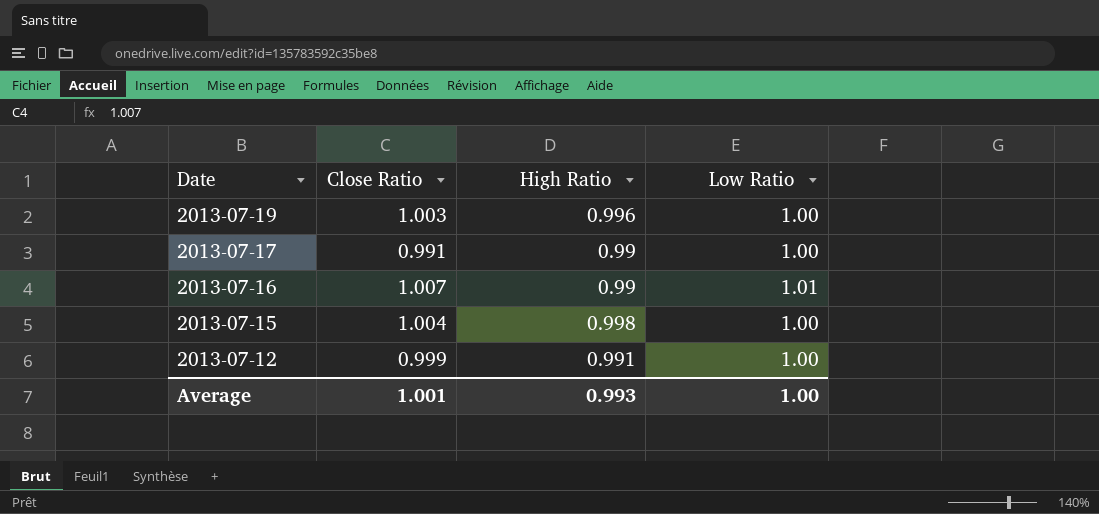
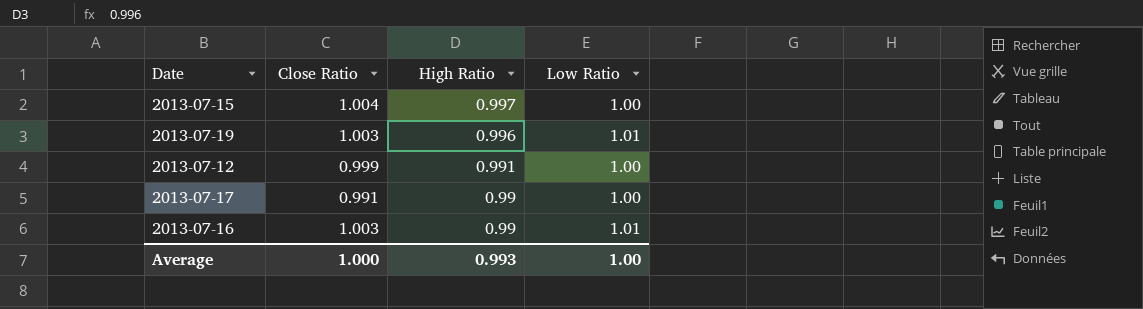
row order: Date descending -> High Ratio descending
2013-07-15 | High Ratio: 0.998 -> 0.997
2013-07-19 | Low Ratio: 1.00 -> 1.01
2013-07-16 | Close Ratio: 1.007 -> 1.003
Average | Close Ratio: 1.001 -> 1.000

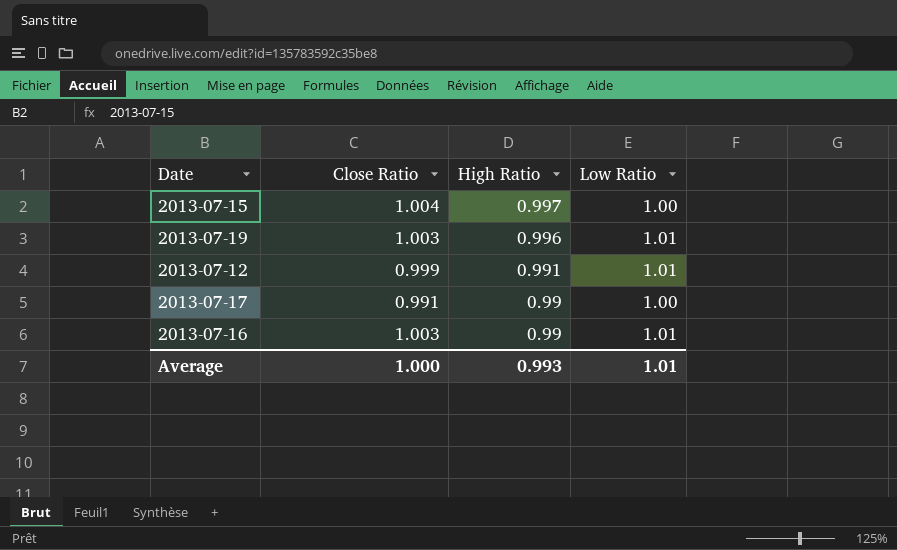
2013-07-12 | Low Ratio: 1.00 -> 1.01
Average | Low Ratio: 1.00 -> 1.01

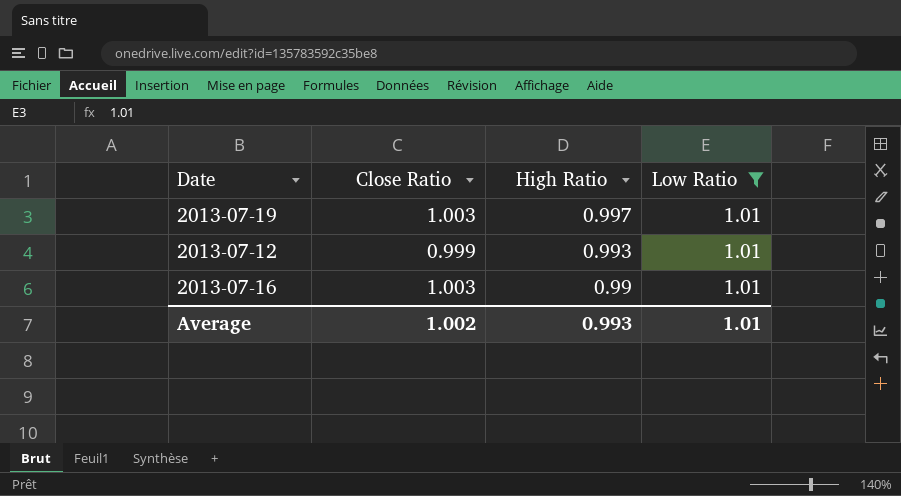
filter: none -> Low Ratio = 1.01
2013-07-19 | High Ratio: 0.996 -> 0.997
2013-07-12 | High Ratio: 0.991 -> 0.993
Average | Close Ratio: 1.000 -> 1.002

